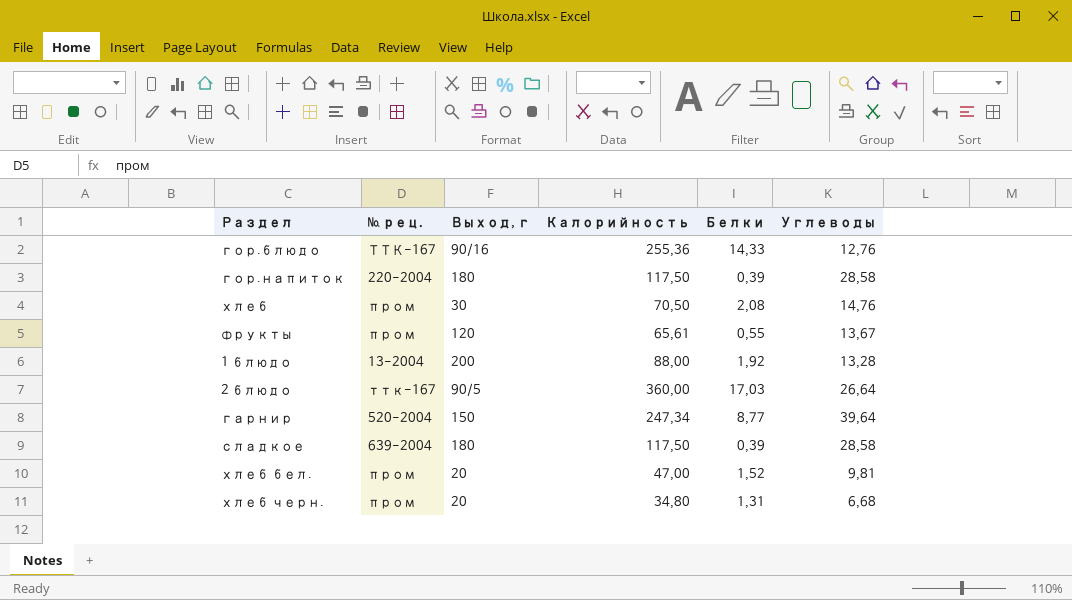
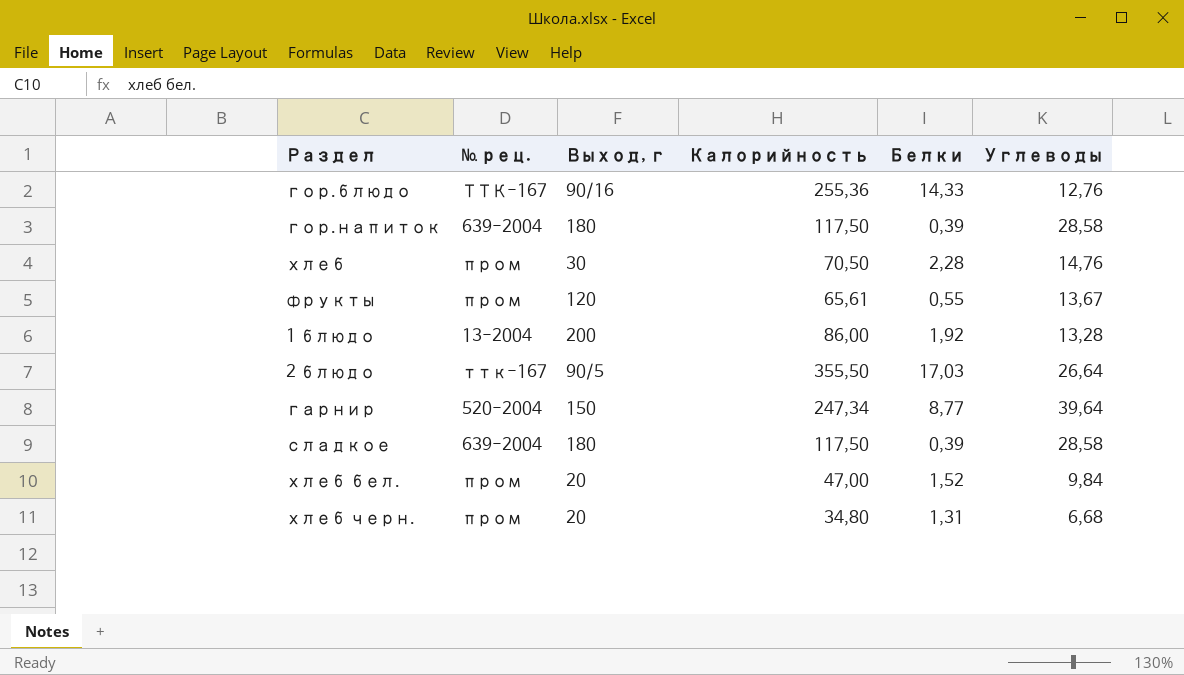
гор.напиток | № рец.: 220-2004 -> 639-2004
хлеб | Белки: 2,08 -> 2,28
1 блюдо | Калорийность: 88,00 -> 86,00
2 блюдо | Калорийность: 360,00 -> 355,50
хлеб бел. | Углеводы: 9,81 -> 9,84

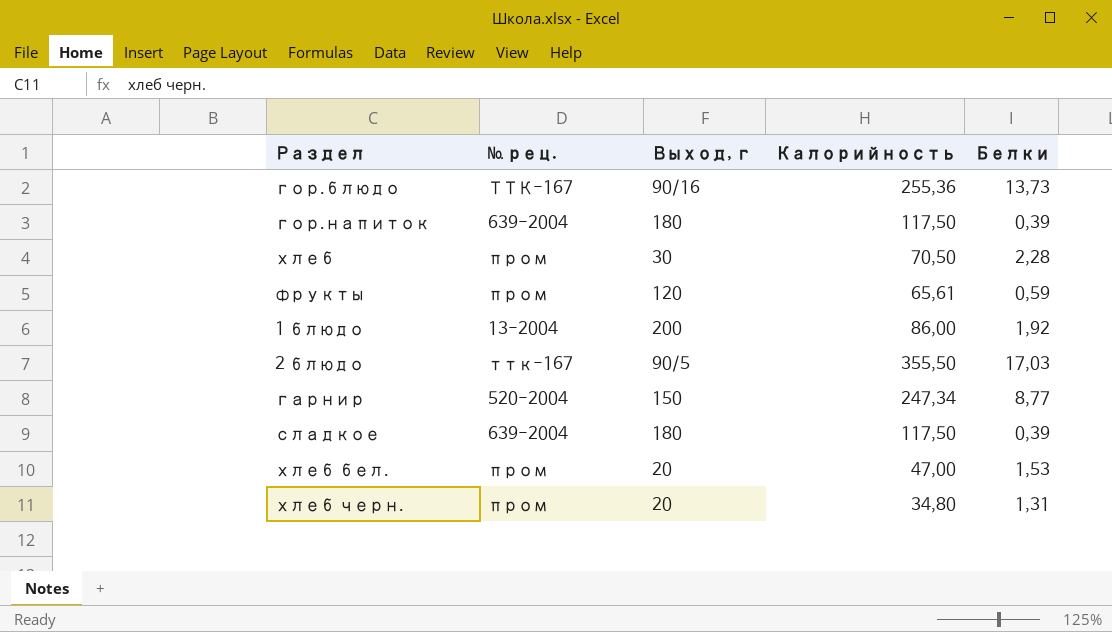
column Углеводы | position: 6 -> none
гор.блюдо | Белки: 14,33 -> 13,73
фрукты | Белки: 0,55 -> 0,59
хлеб бел. | Белки: 1,52 -> 1,53

